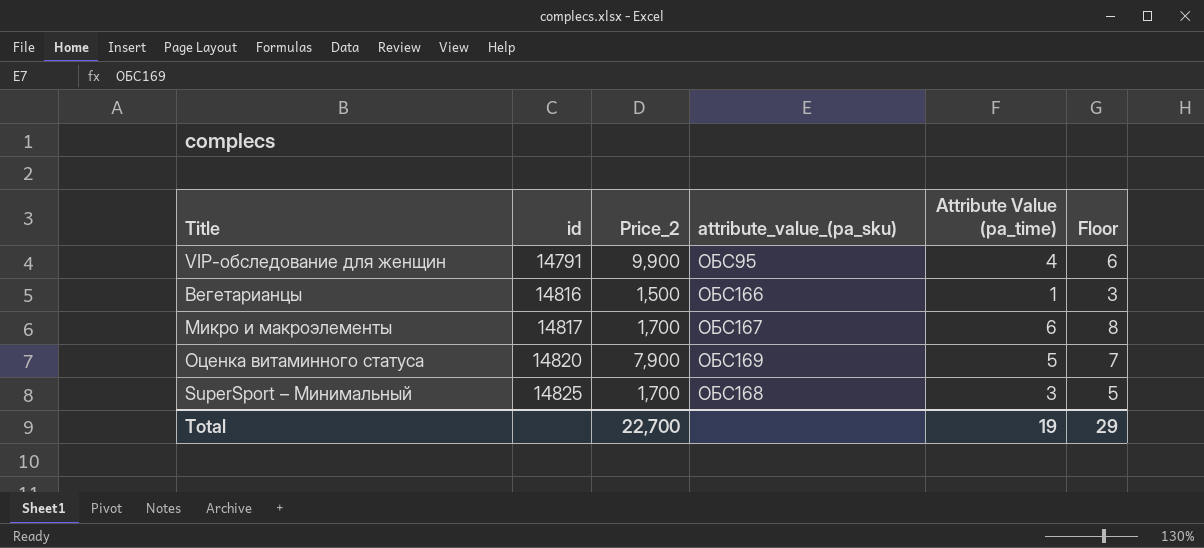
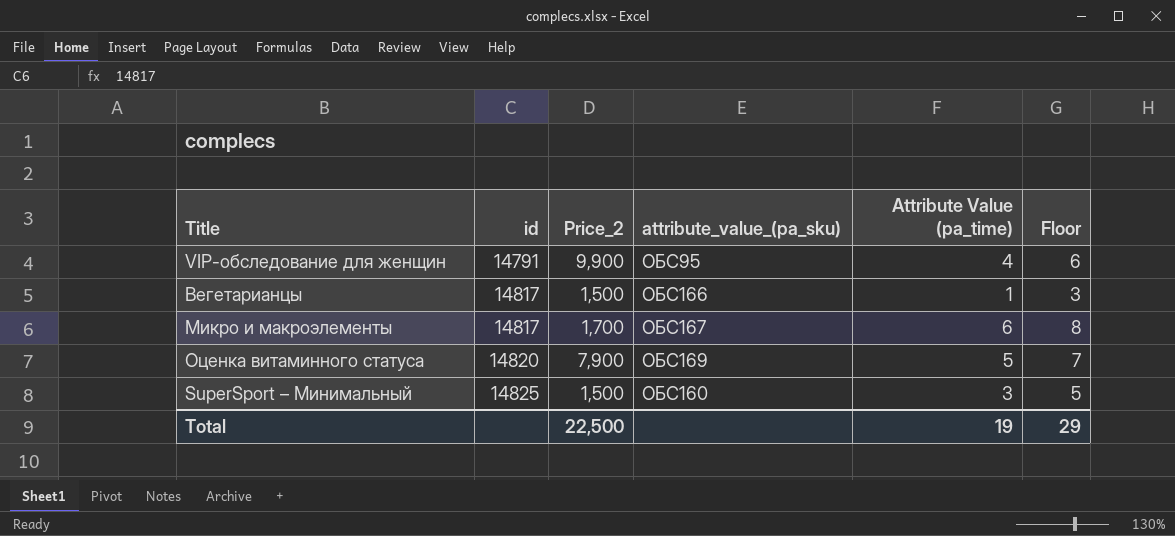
Вегетарианцы | id: 14816 -> 14817
SuperSport – Минимальный | Price_2: 1,700 -> 1,500
SuperSport – Минимальный | attribute_value_(pa_sku): ОБС168 -> ОБС160
Total | Price_2: 22,700 -> 22,500

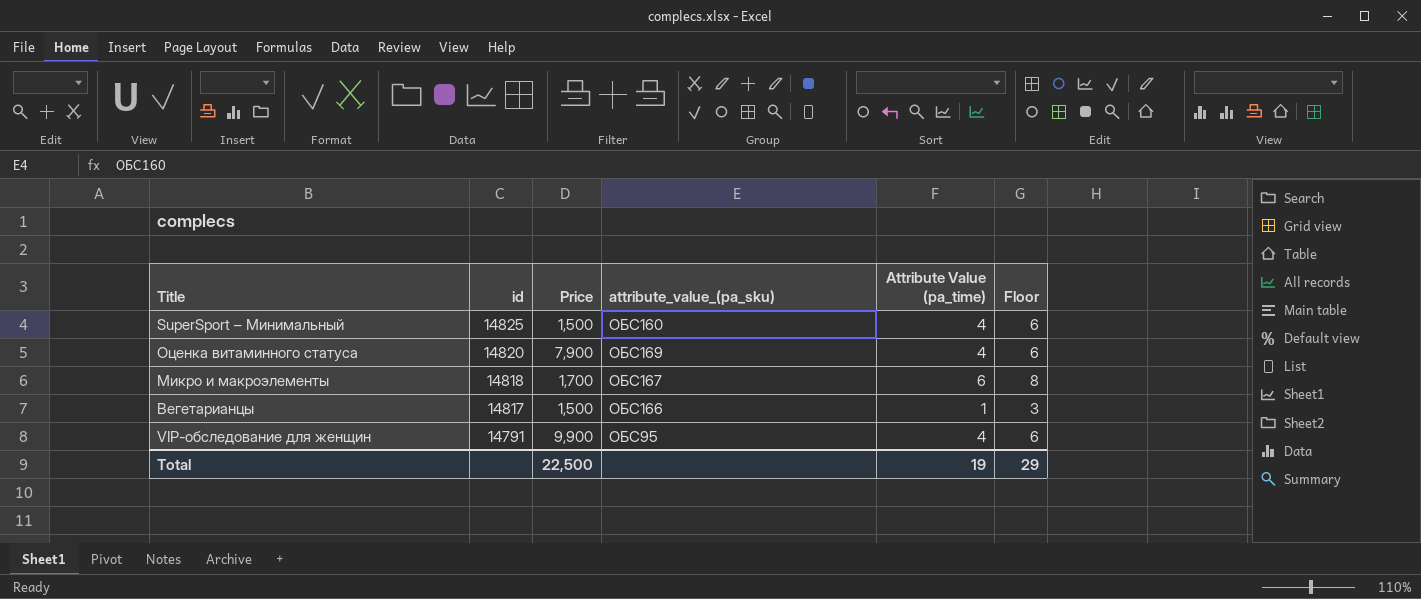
row order: id ascending -> id descending
column name: Price_2 -> Price
SuperSport – Минимальный | Attribute Value (pa_time): 3 -> 4
SuperSport – Минимальный | Floor: 5 -> 6
Оценка витаминного статуса | Attribute Value (pa_time): 5 -> 4
Оценка витаминного статуса | Floor: 7 -> 6
Микро и макроэлементы | id: 14817 -> 14818

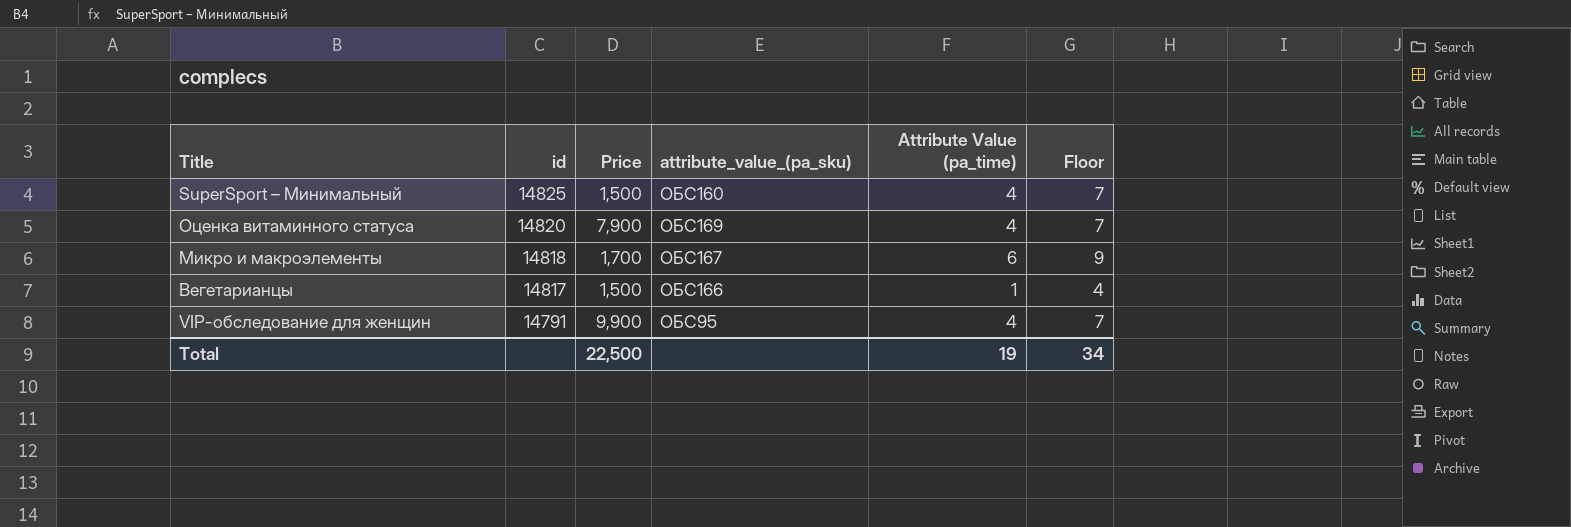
column Floor | formula: [Attribute Value (pa_time)] + 2 -> [Attribute Value (pa_time)] + 3
Total | Floor: 29 -> 34

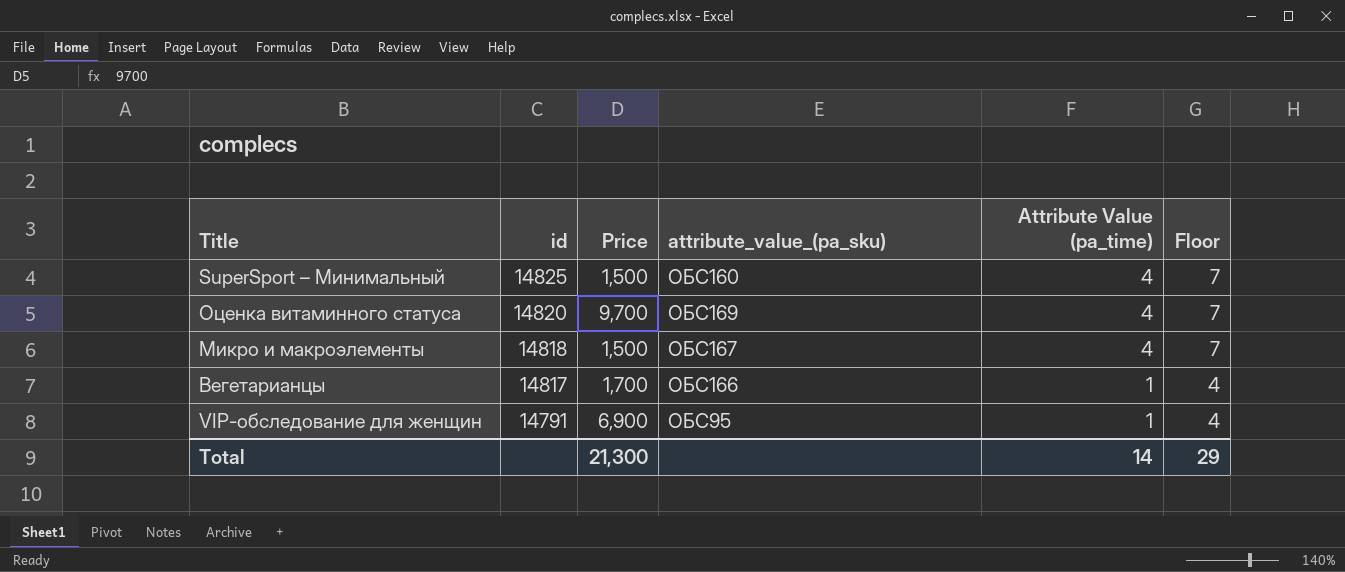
Оценка витаминного статуса | Price: 7,900 -> 9,700
Микро и макроэлементы | Price: 1,700 -> 1,500
Микро и макроэлементы | Attribute Value (pa_time): 6 -> 4
Микро и макроэлементы | Floor: 9 -> 7
Вегетарианцы | Price: 1,500 -> 1,700
VIP-обследование для женщин | Price: 9,900 -> 6,900
VIP-обследование для женщин | Attribute Value (pa_time): 4 -> 1
VIP-обследование для женщин | Floor: 7 -> 4
Total | Price: 22,500 -> 21,300
Total | Attribute Value (pa_time): 19 -> 14
Total | Floor: 34 -> 29

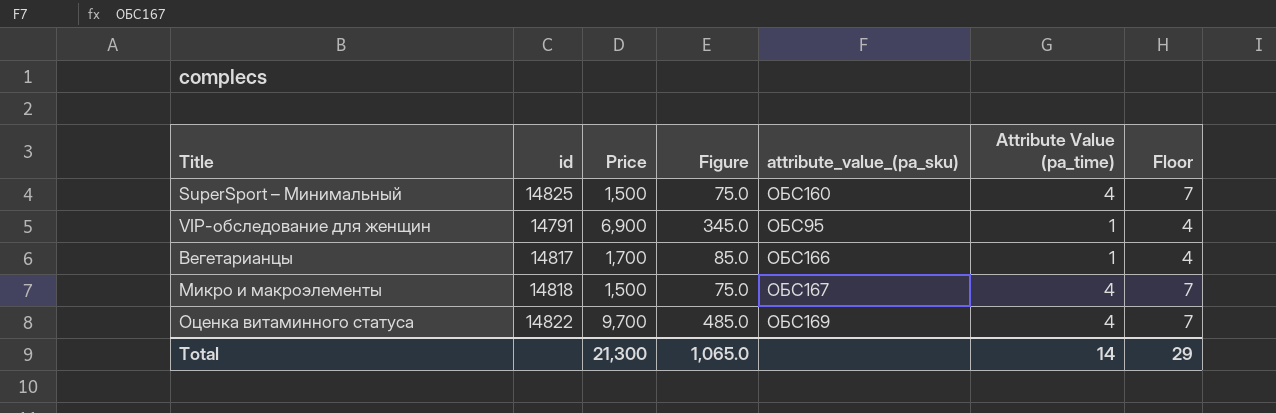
row order: id descending -> Title ascending
column Figure | formula: none -> [Price] * 0.05
Оценка витаминного статуса | id: 14820 -> 14822

